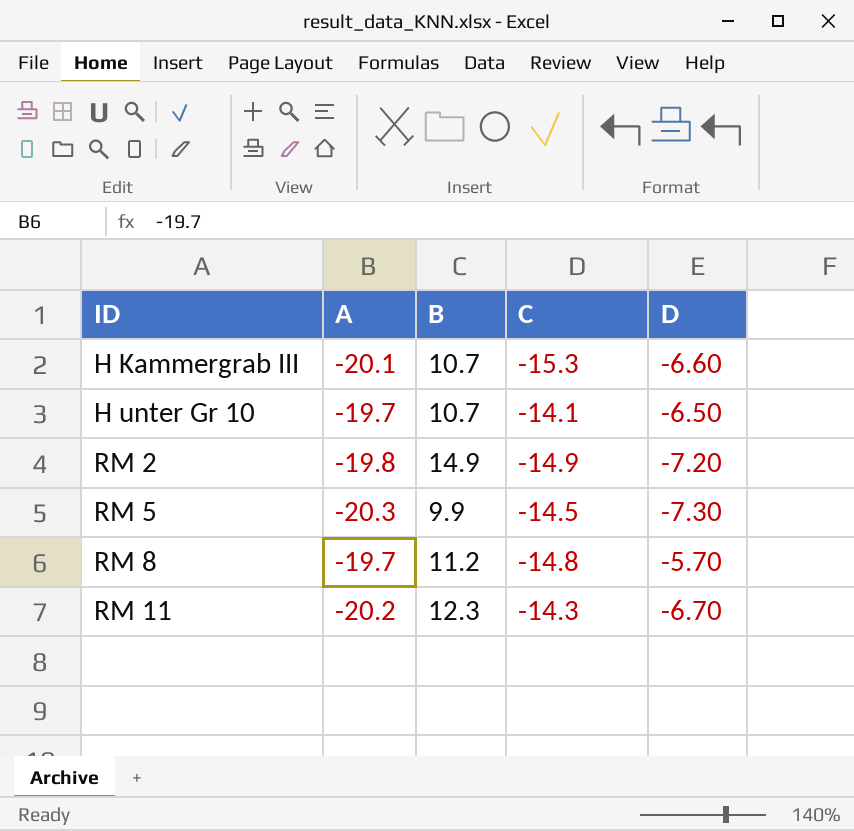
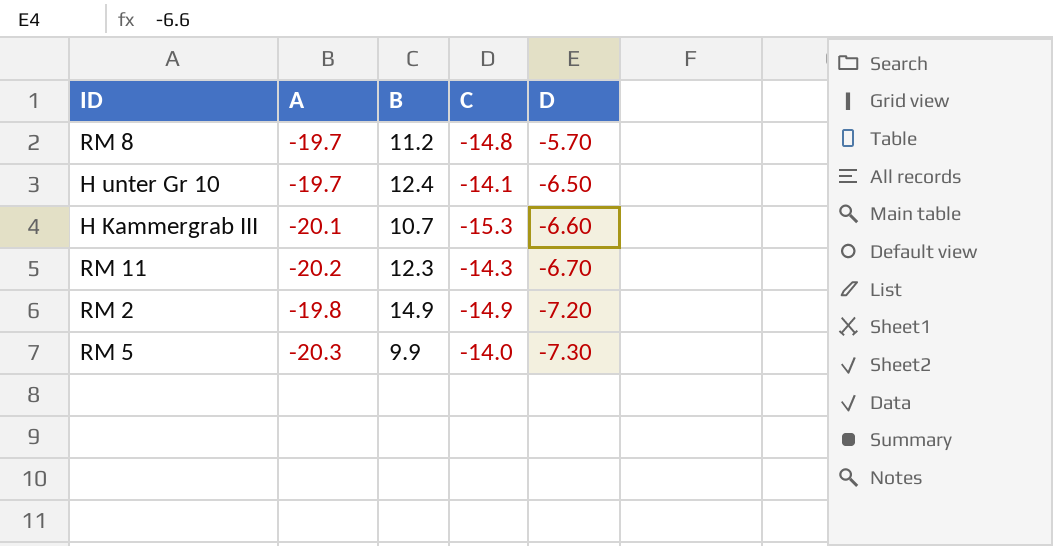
row order: ID ascending -> D descending
H unter Gr 10 | B: 10.7 -> 12.4
RM 5 | C: -14.5 -> -14.0

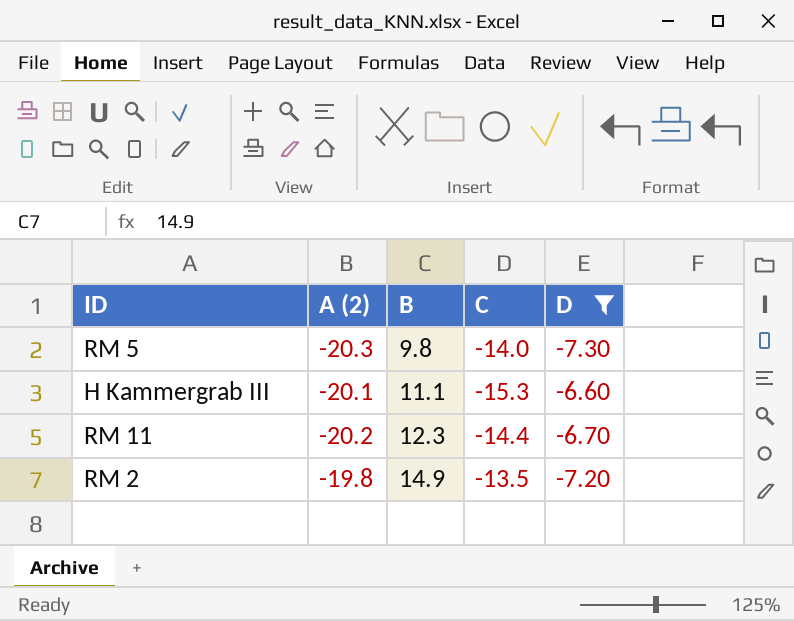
filter: none -> D <= -6.60
row order: D descending -> B ascending
column name: A -> A (2)
RM 5 | B: 9.9 -> 9.8
H Kammergrab III | B: 10.7 -> 11.1
RM 11 | C: -14.3 -> -14.4
RM 2 | C: -14.9 -> -13.5

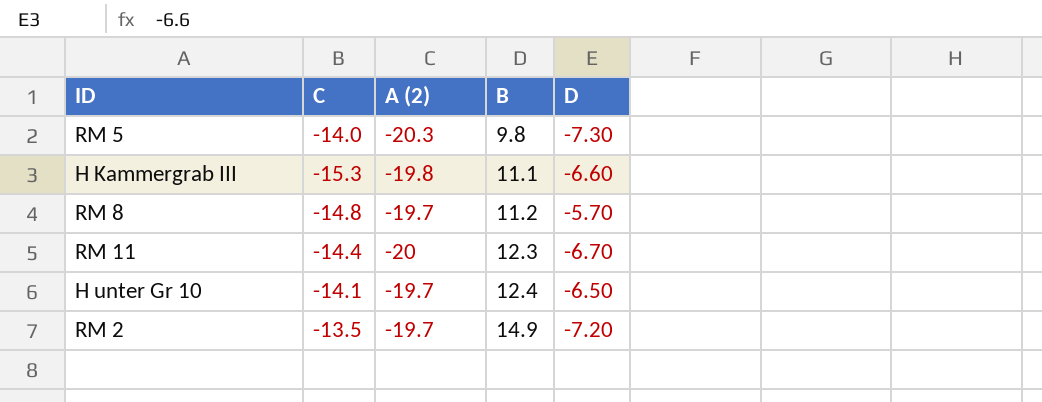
filter: D <= -6.60 -> none
column C | position: 4 -> 2
H Kammergrab III | A (2): -20.1 -> -19.8
RM 11 | A (2): -20.2 -> -20
RM 2 | A (2): -19.8 -> -19.7

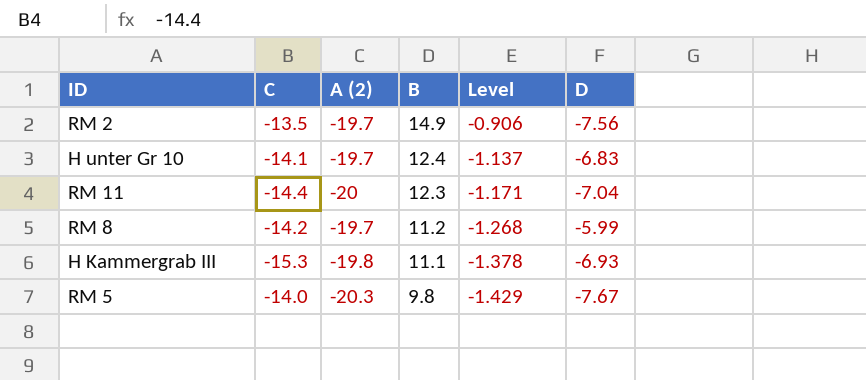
row order: B ascending -> B descending
column Level | formula: none -> [C] / [B]
RM 2 | D: -7.20 -> -7.56
H unter Gr 10 | D: -6.50 -> -6.83
RM 11 | D: -6.70 -> -7.04
RM 8 | C: -14.8 -> -14.2
RM 8 | D: -5.70 -> -5.99
H Kammergrab III | D: -6.60 -> -6.93
RM 5 | D: -7.30 -> -7.67

